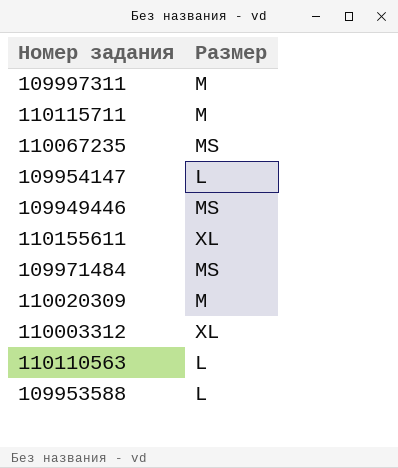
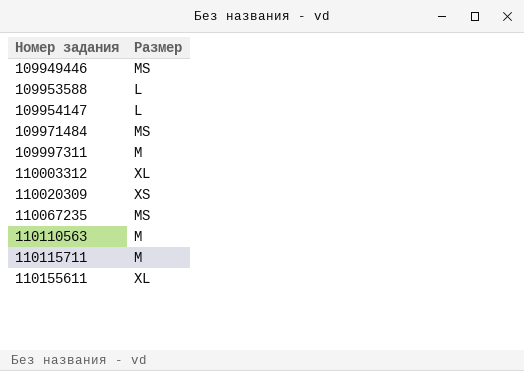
row order: none -> Номер задания ascending
110020309 | Размер: M -> XS
110110563 | Размер: L -> M

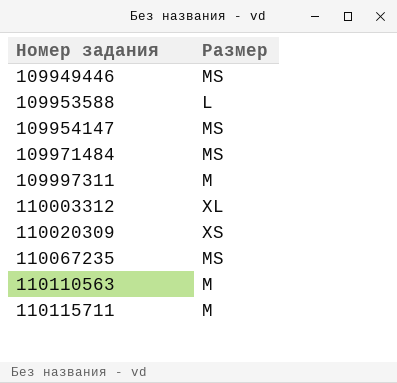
row 110155611: XL -> none
109954147 | Размер: L -> MS

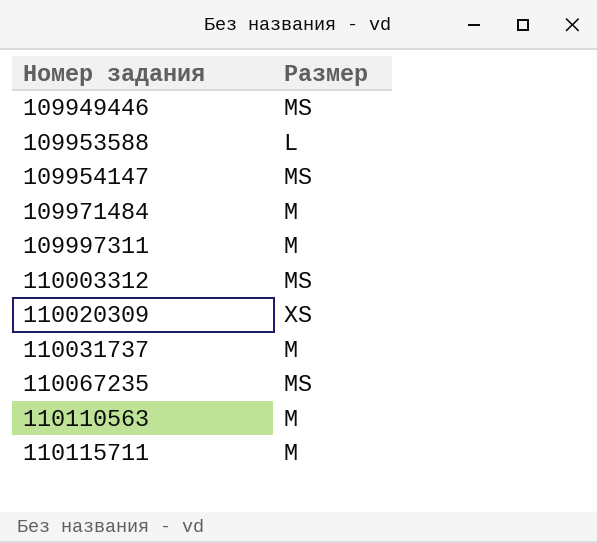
109971484 | Размер: MS -> M
110003312 | Размер: XL -> MS
row 110031737: none -> M

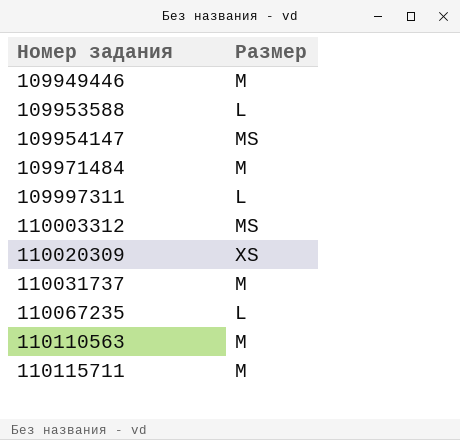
109949446 | Размер: MS -> M
109997311 | Размер: M -> L
110067235 | Размер: MS -> L

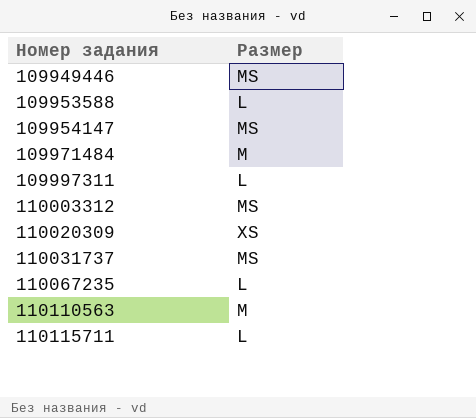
109949446 | Размер: M -> MS
110031737 | Размер: M -> MS
110115711 | Размер: M -> L

